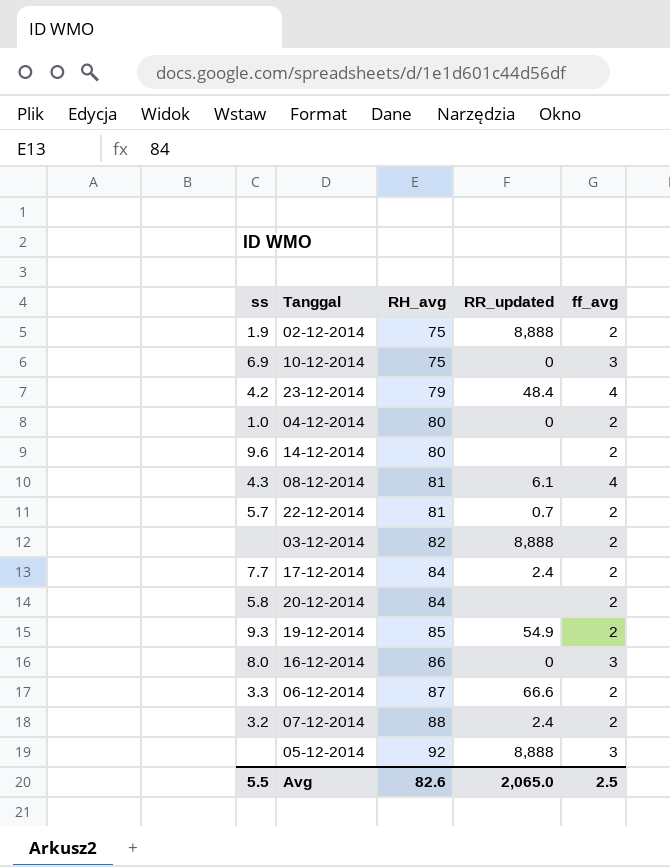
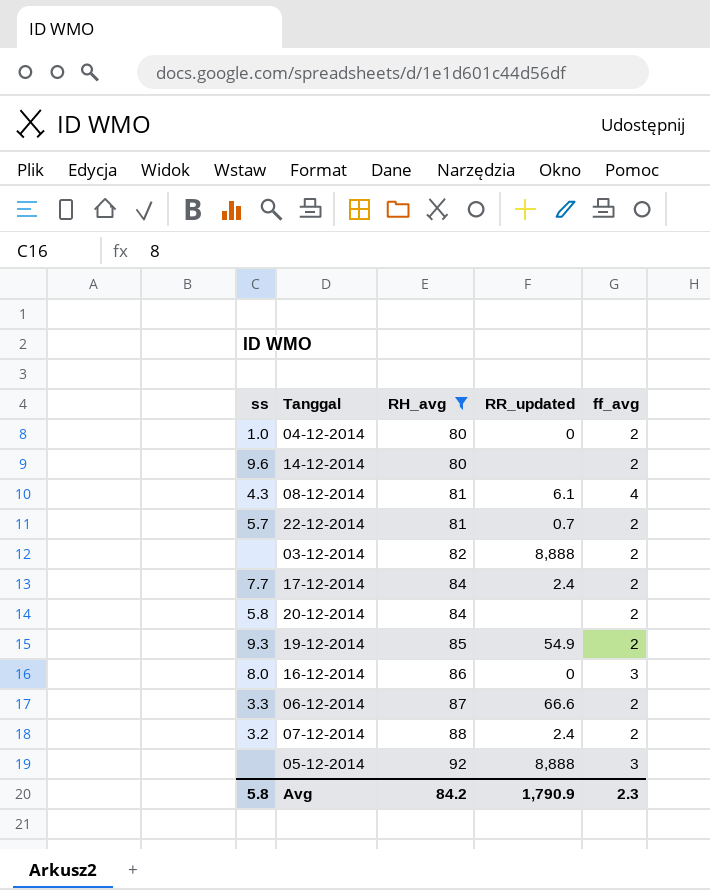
filter: none -> RH_avg >= 80
Avg | ss: 5.5 -> 5.8
Avg | RH_avg: 82.6 -> 84.2
Avg | RR_updated: 2,065.0 -> 1,790.9
Avg | ff_avg: 2.5 -> 2.3

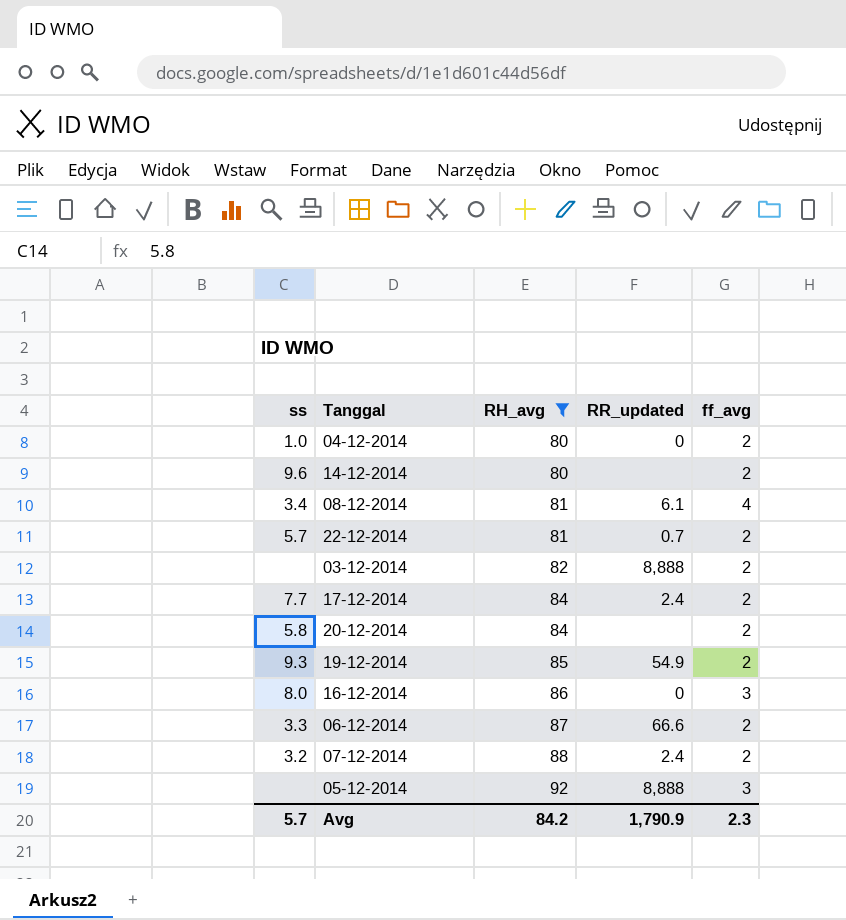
08-12-2014 | ss: 4.3 -> 3.4
Avg | ss: 5.8 -> 5.7

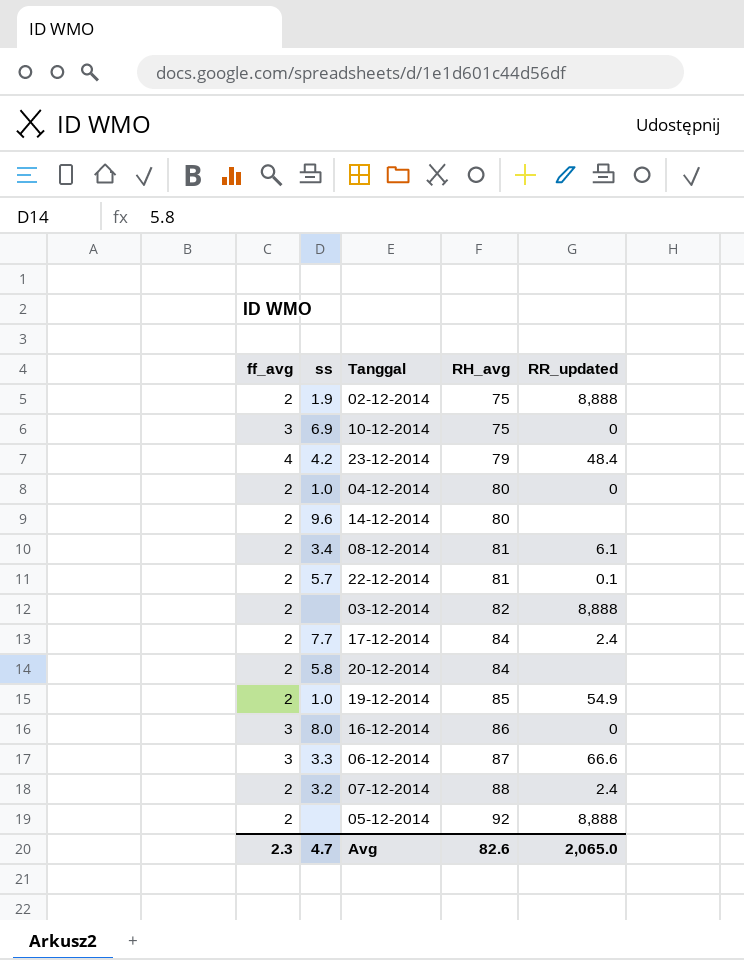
filter: RH_avg >= 80 -> none
column ff_avg | position: 5 -> 1
08-12-2014 | ff_avg: 4 -> 2
22-12-2014 | RR_updated: 0.7 -> 0.1
19-12-2014 | ss: 9.3 -> 1.0
06-12-2014 | ff_avg: 2 -> 3
05-12-2014 | ff_avg: 3 -> 2
Avg | ss: 5.7 -> 4.7
Avg | RH_avg: 84.2 -> 82.6
Avg | RR_updated: 1,790.9 -> 2,065.0

